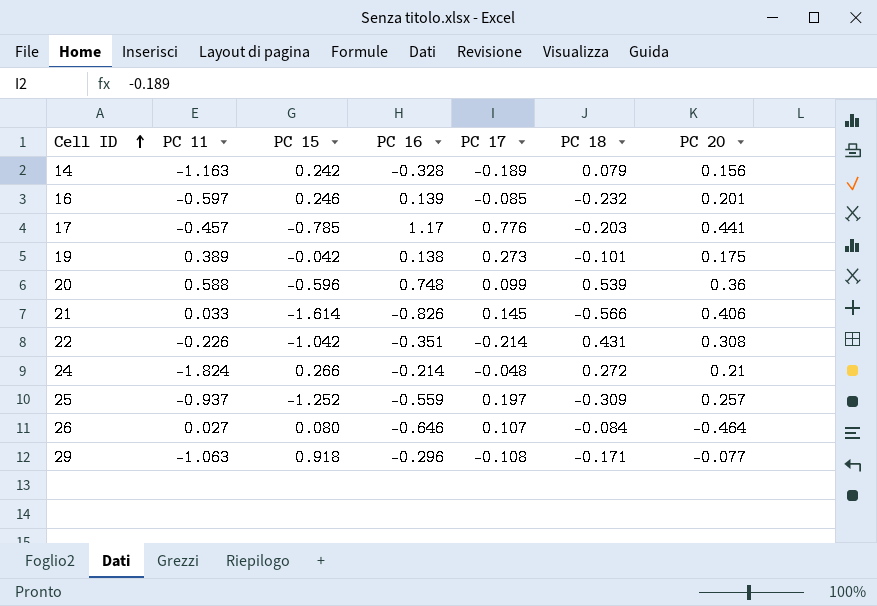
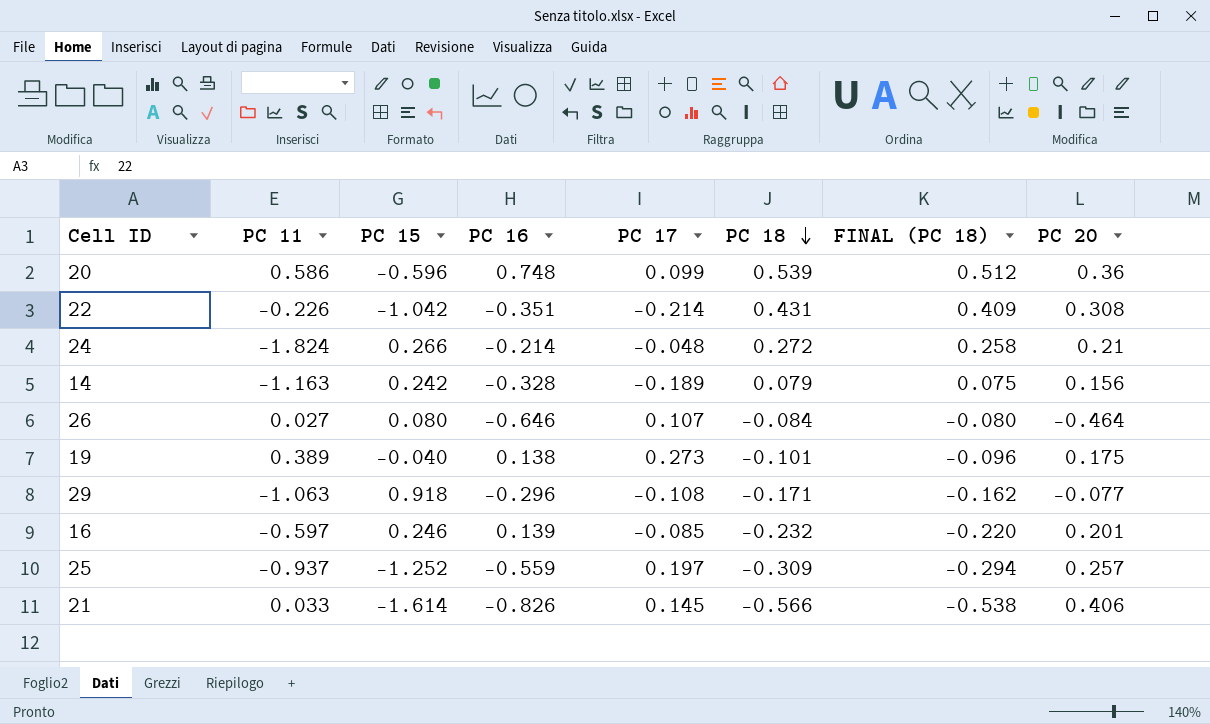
row order: Cell ID ascending -> PC 18 descending
column FINAL (PC 18) | formula: none -> [PC 18] * 0.95
row 17: -0.457 | -0.785 | 1.17 | 0.776 | -0.203 | 0.441 -> none
20 | PC 11: 0.588 -> 0.586
19 | PC 15: -0.042 -> -0.040

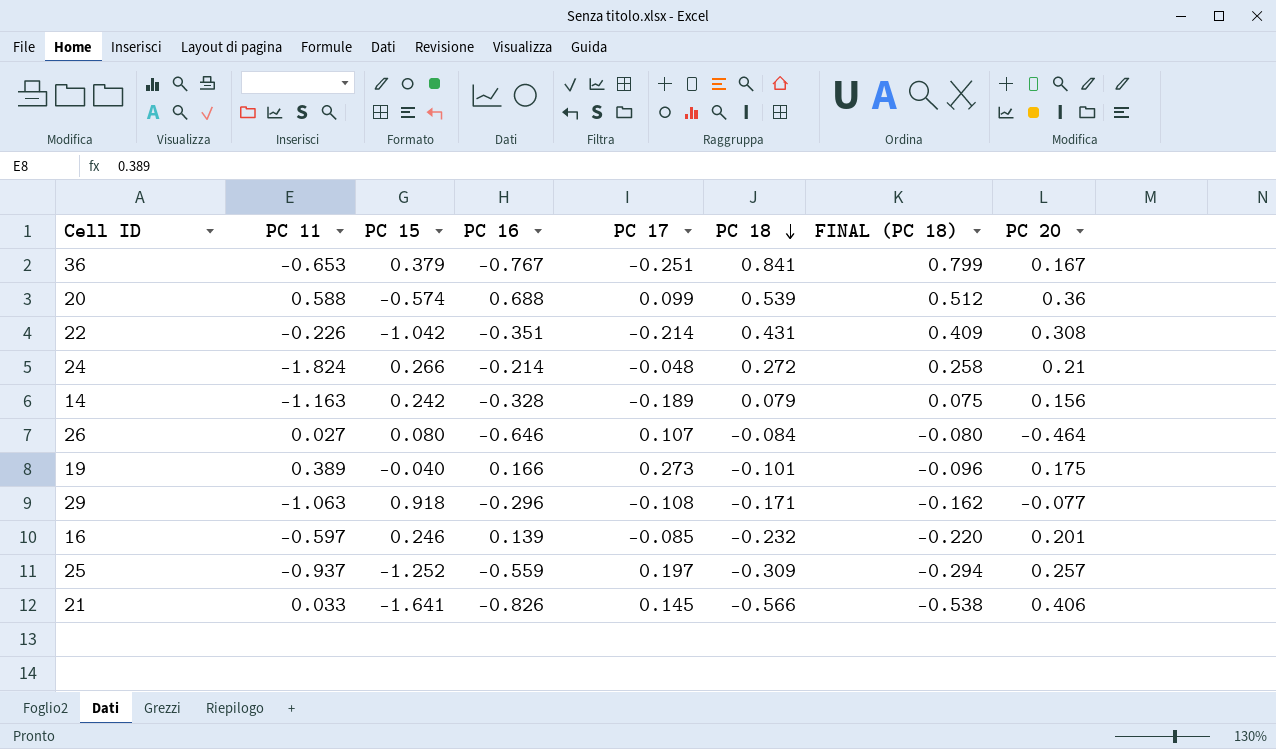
row 36: none -> -0.653 | 0.379 | -0.767 | -0.251 | 0.841 | 0.799 | 0.167
20 | PC 11: 0.586 -> 0.588
20 | PC 15: -0.596 -> -0.574
20 | PC 16: 0.748 -> 0.688
19 | PC 16: 0.138 -> 0.166
21 | PC 15: -1.614 -> -1.641

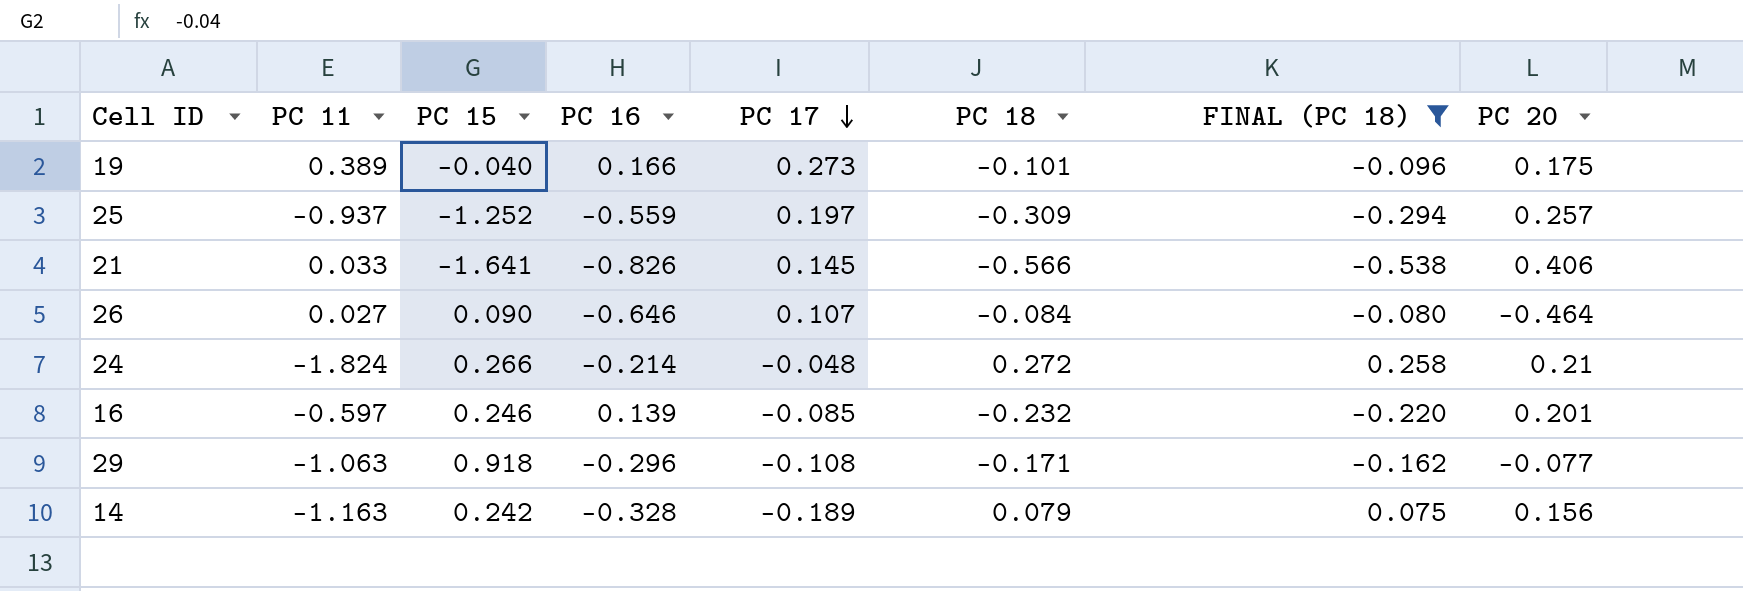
filter: none -> FINAL (PC 18) <= 0.258
row order: PC 18 descending -> PC 17 descending
26 | PC 15: 0.080 -> 0.090

